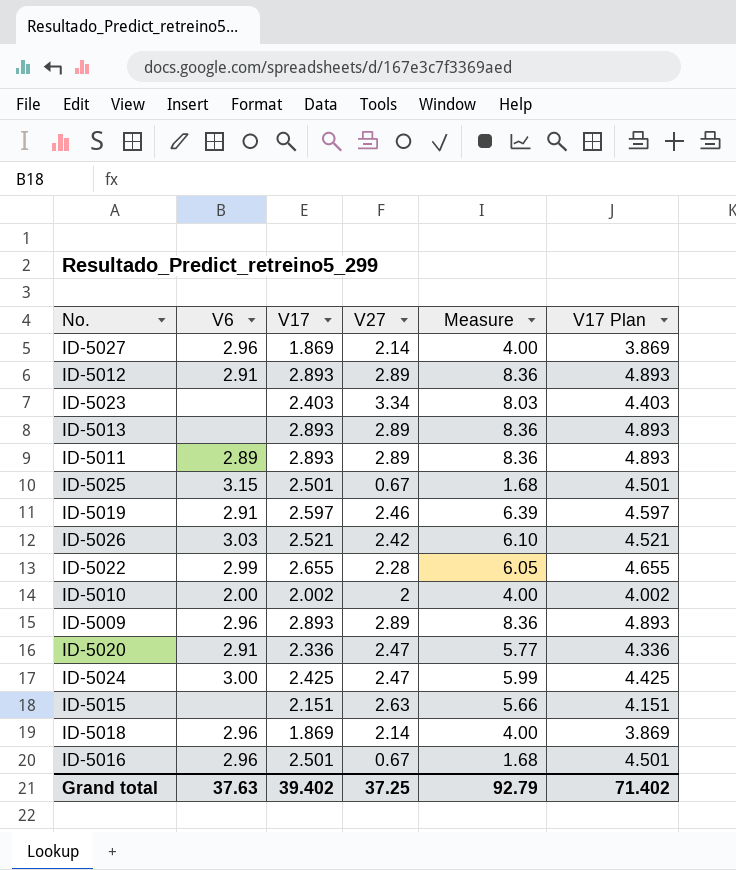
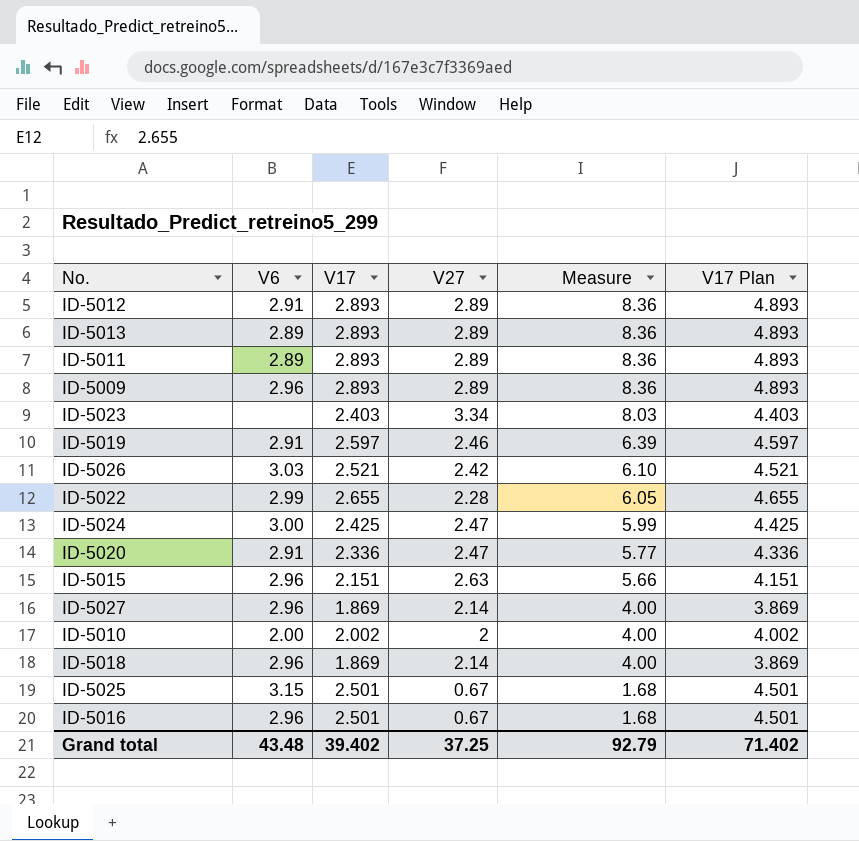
row order: none -> Measure descending
ID-5013 | V6: none -> 2.89
ID-5015 | V6: none -> 2.96
Grand total | V6: 37.63 -> 43.48

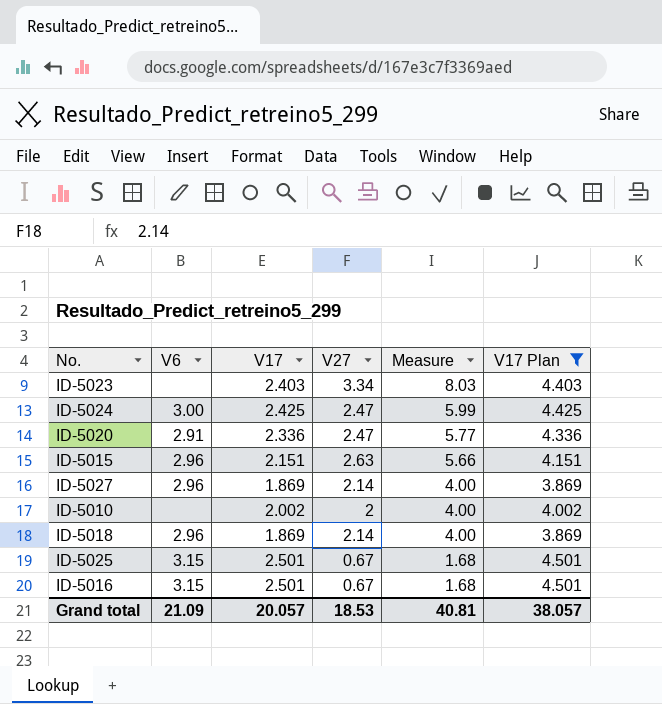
filter: none -> V17 Plan <= 4.501
ID-5010 | V6: 2.00 -> none
ID-5016 | V6: 2.96 -> 3.15
Grand total | V6: 43.48 -> 21.09
Grand total | V17: 39.402 -> 20.057
Grand total | V27: 37.25 -> 18.53
Grand total | Measure: 92.79 -> 40.81
Grand total | V17 Plan: 71.402 -> 38.057

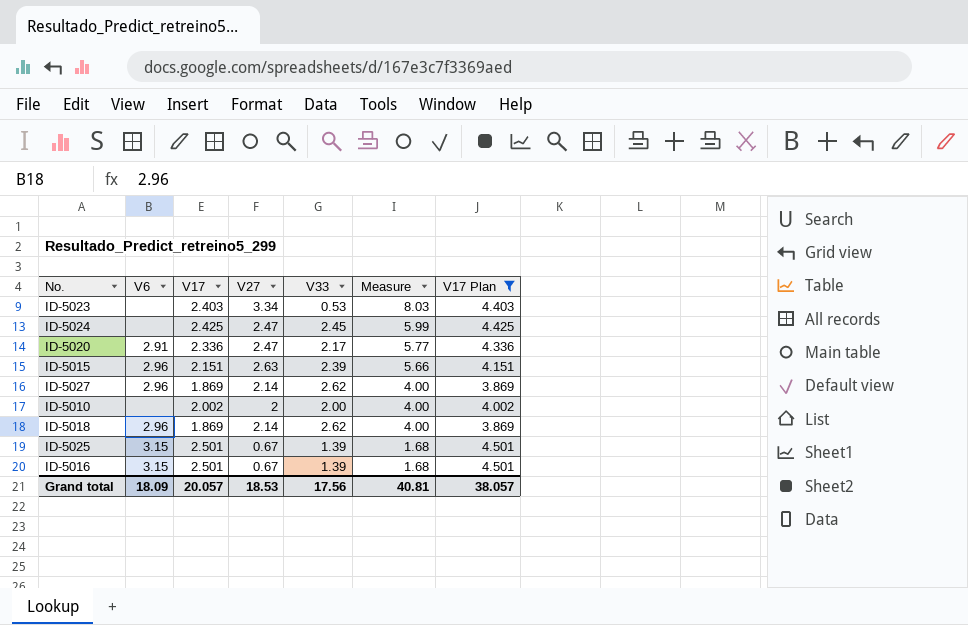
column V33 | position: none -> 5
ID-5024 | V6: 3.00 -> none
Grand total | V6: 21.09 -> 18.09

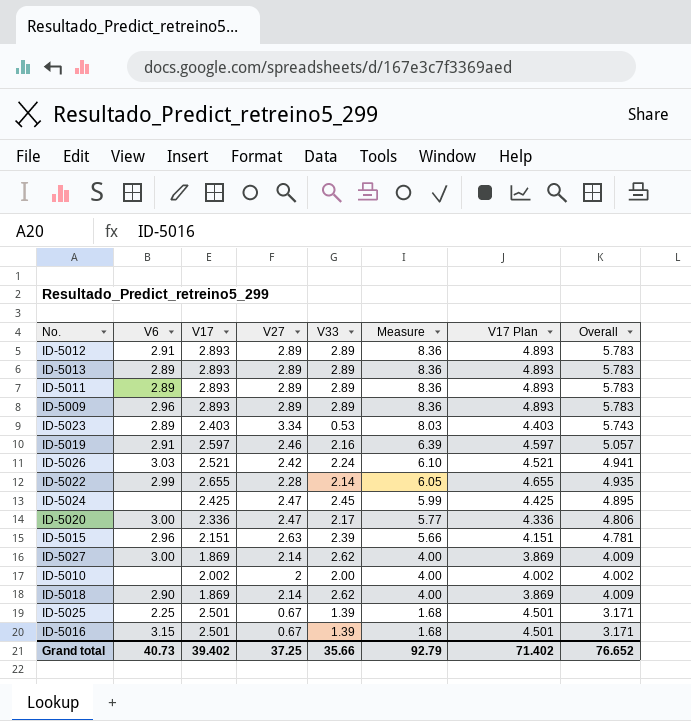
filter: V17 Plan <= 4.501 -> none
column Overall | formula: none -> [V17] + [V27]
ID-5023 | V6: none -> 2.89
ID-5020 | V6: 2.91 -> 3.00
ID-5027 | V6: 2.96 -> 3.00
ID-5018 | V6: 2.96 -> 2.90
ID-5025 | V6: 3.15 -> 2.25
Grand total | V6: 18.09 -> 40.73
Grand total | V17: 20.057 -> 39.402
Grand total | V27: 18.53 -> 37.25
Grand total | V33: 17.56 -> 35.66
Grand total | Measure: 40.81 -> 92.79
Grand total | V17 Plan: 38.057 -> 71.402

